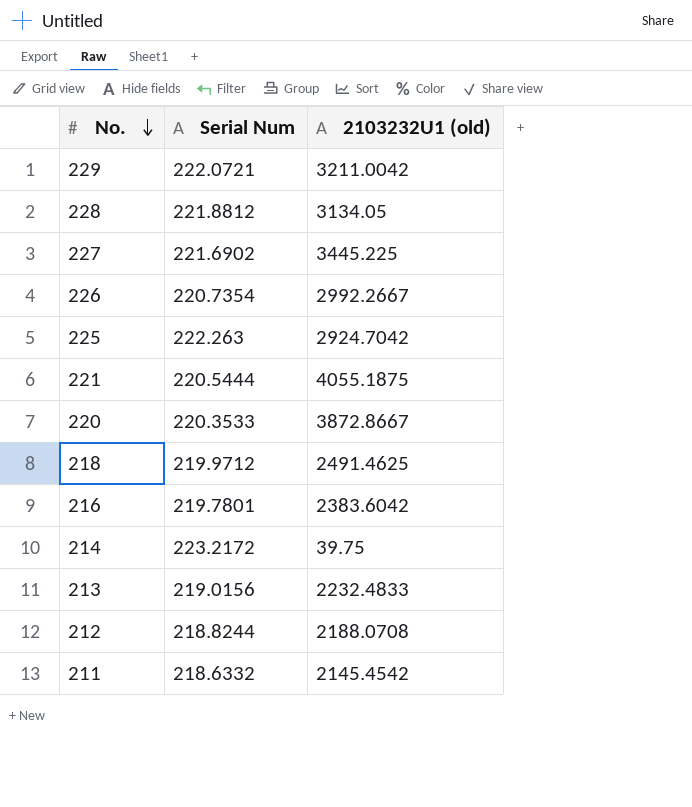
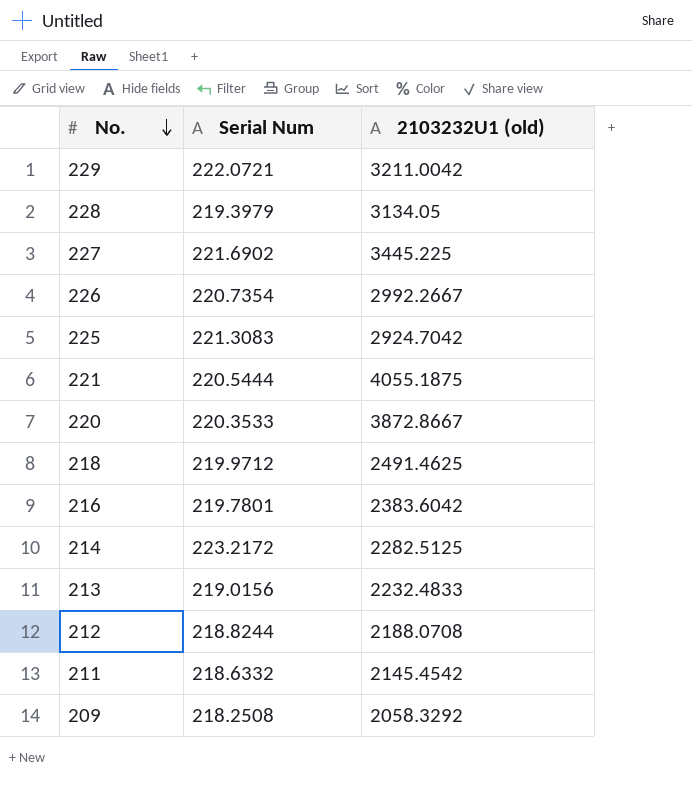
228 | Serial Num: 221.8812 -> 219.3979
225 | Serial Num: 222.263 -> 221.3083
214 | 2103232U1 (old): 39.75 -> 2282.5125
row 209: none -> 218.2508 | 2058.3292

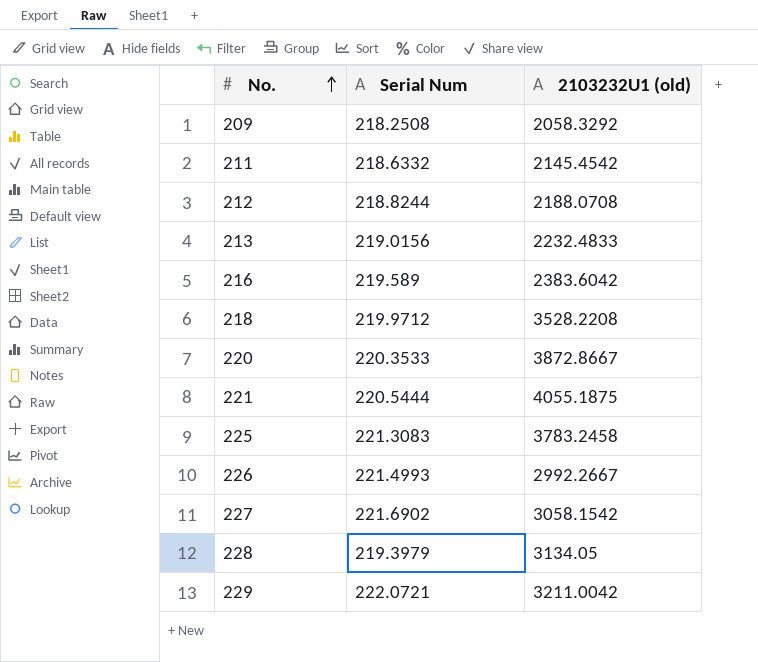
row order: No. descending -> No. ascending
row 214: 223.2172 | 2282.5125 -> none
216 | Serial Num: 219.7801 -> 219.589
218 | 2103232U1 (old): 2491.4625 -> 3528.2208
225 | 2103232U1 (old): 2924.7042 -> 3783.2458
226 | Serial Num: 220.7354 -> 221.4993
227 | 2103232U1 (old): 3445.225 -> 3058.1542

